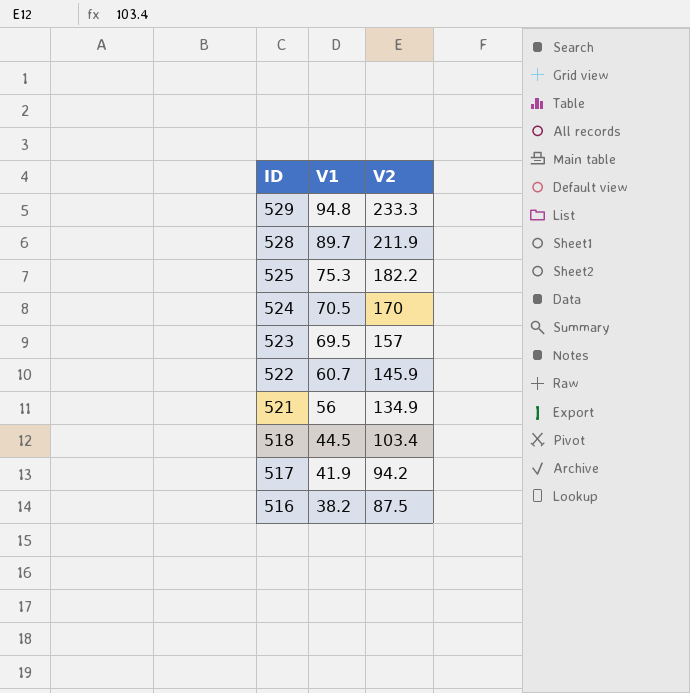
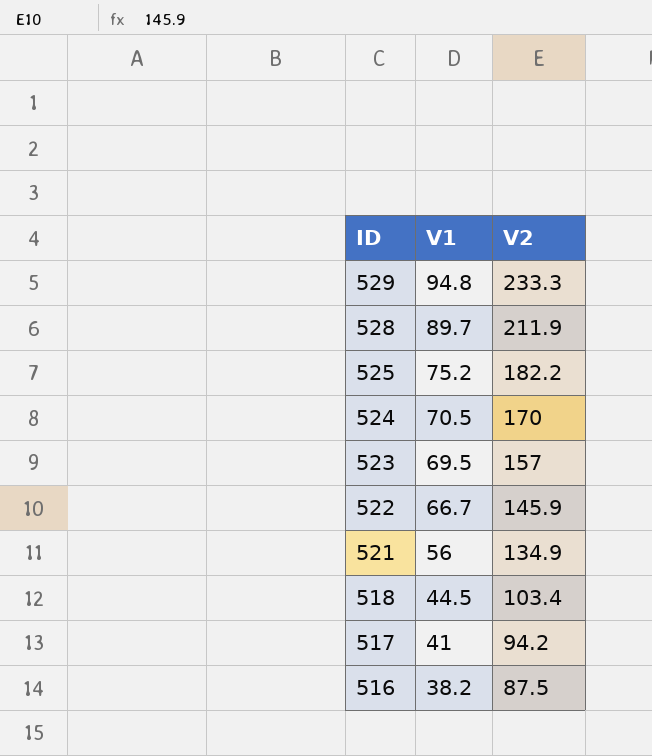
525 | V1: 75.3 -> 75.2
522 | V1: 60.7 -> 66.7
517 | V1: 41.9 -> 41

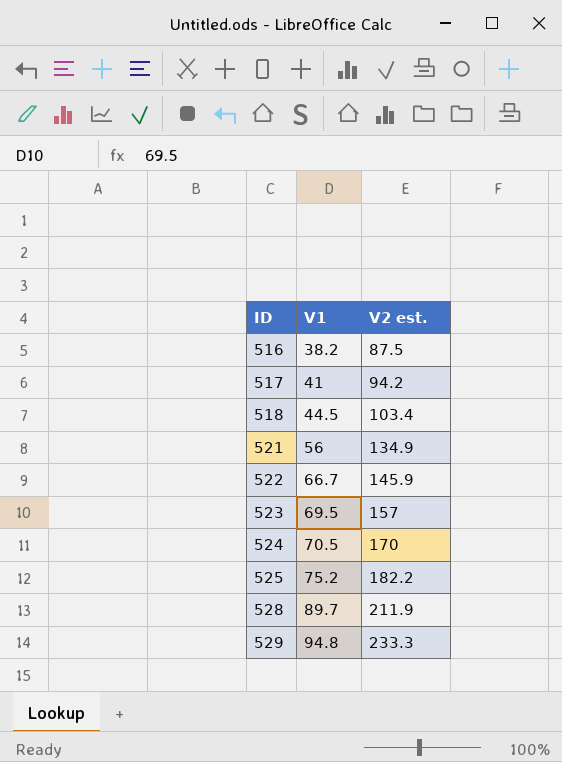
row order: ID descending -> ID ascending
column name: V2 -> V2 est.

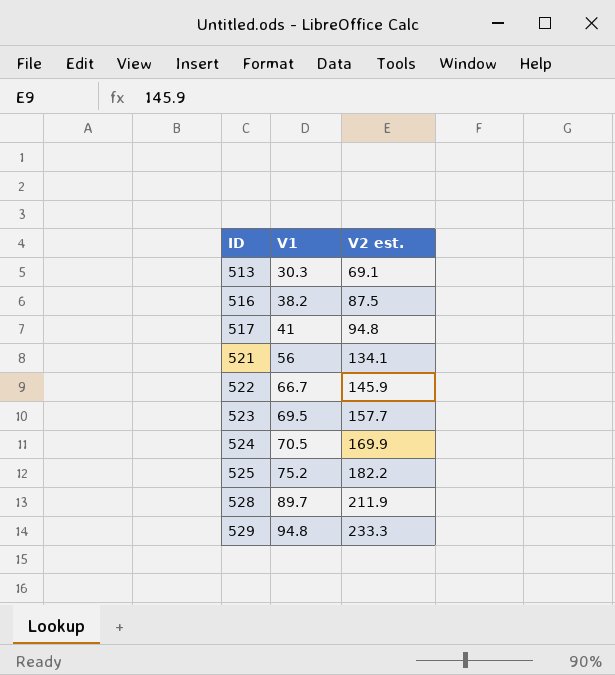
row 518: 44.5 | 103.4 -> none
row 513: none -> 30.3 | 69.1
517 | V2 est.: 94.2 -> 94.8
521 | V2 est.: 134.9 -> 134.1
523 | V2 est.: 157 -> 157.7
524 | V2 est.: 170 -> 169.9

